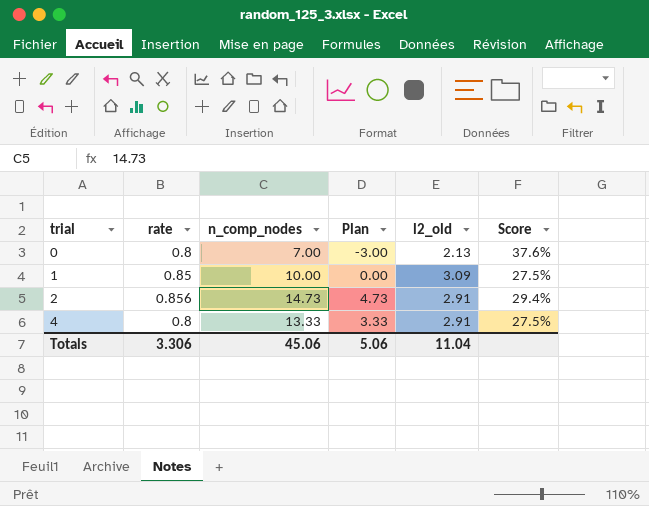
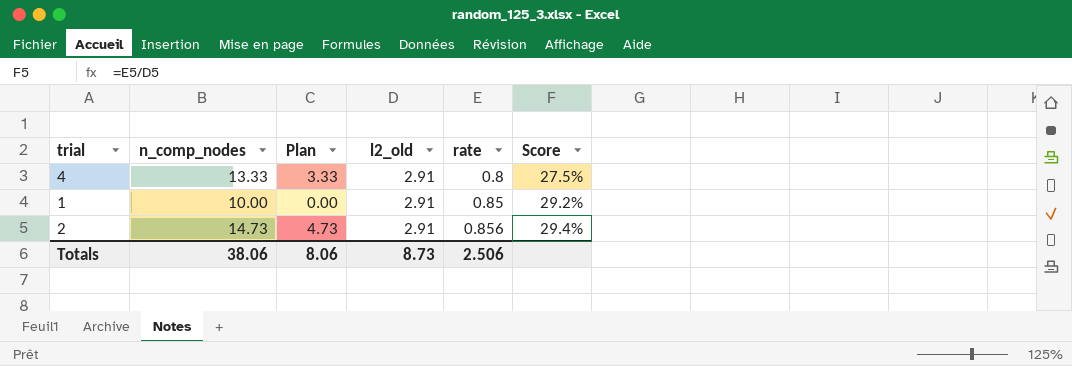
row order: trial ascending -> rate ascending
column rate | position: 2 -> 5
row 0: 0.8 | 7.00 | -3.00 | 2.13 | 37.6% -> none
1 | l2_old: 3.09 -> 2.91
1 | Score: 27.5% -> 29.2%
Totals | n_comp_nodes: 45.06 -> 38.06
Totals | Plan: 5.06 -> 8.06
Totals | l2_old: 11.04 -> 8.73
Totals | rate: 3.306 -> 2.506

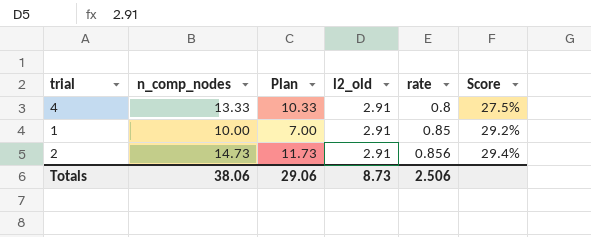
column Plan | formula: [n_comp_nodes] - 10 -> [n_comp_nodes] - 3
Totals | Plan: 8.06 -> 29.06

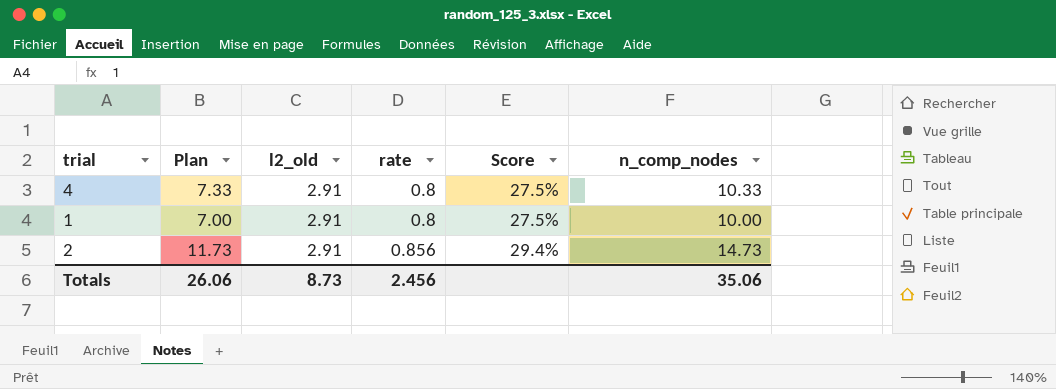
column n_comp_nodes | position: 2 -> 6
4 | Plan: 10.33 -> 7.33
4 | n_comp_nodes: 13.33 -> 10.33
1 | rate: 0.85 -> 0.8
1 | Score: 29.2% -> 27.5%
Totals | Plan: 29.06 -> 26.06
Totals | rate: 2.506 -> 2.456
Totals | n_comp_nodes: 38.06 -> 35.06

